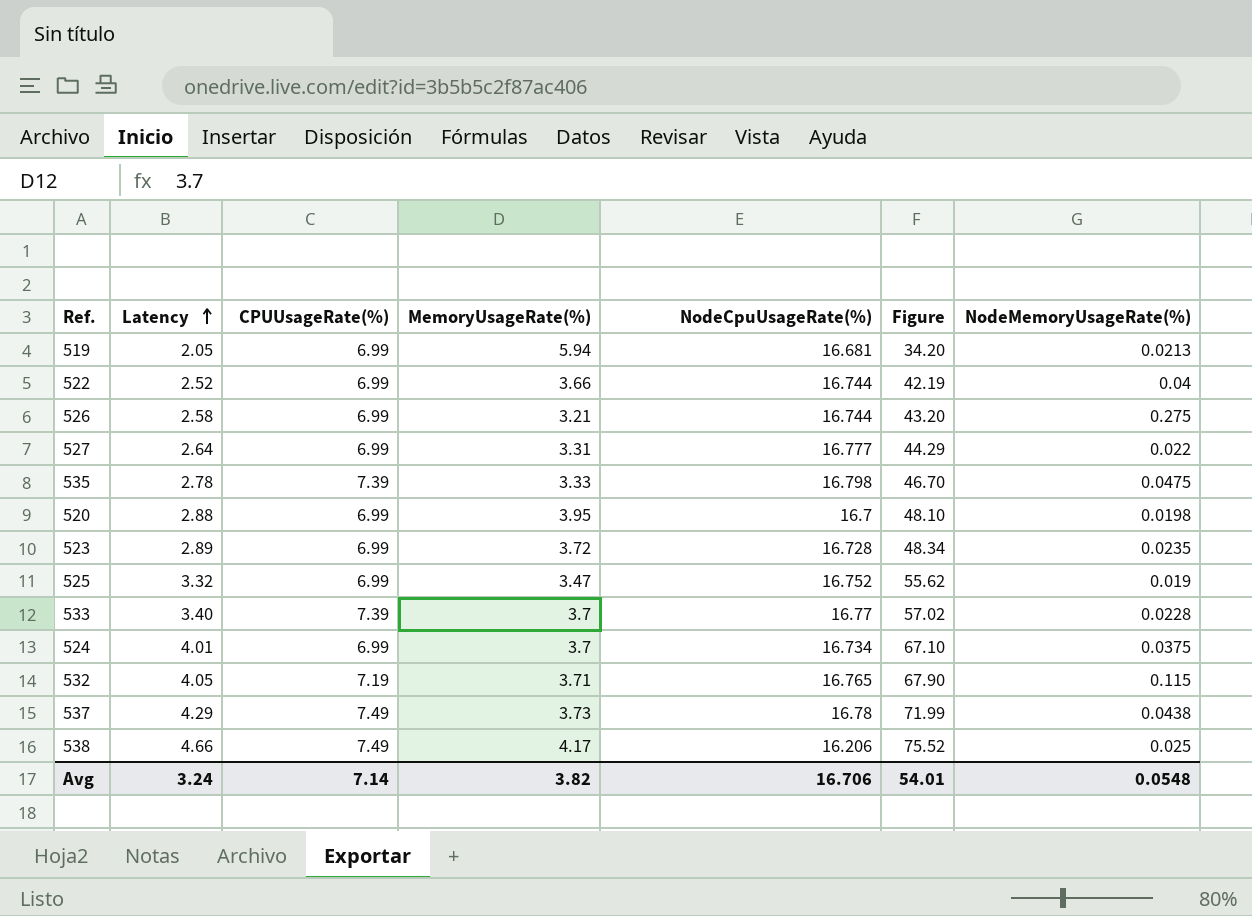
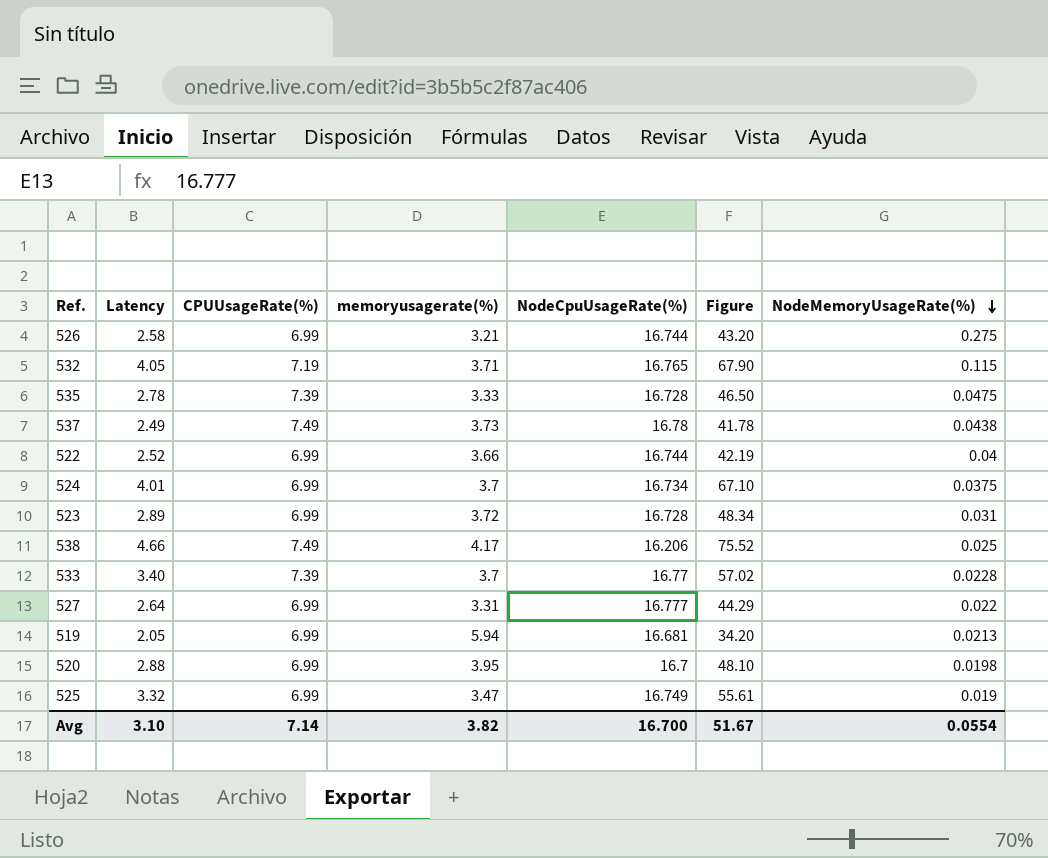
row order: Latency ascending -> NodeMemoryUsageRate(%) descending
column name: MemoryUsageRate(%) -> memoryusagerate(%)
535 | NodeCpuUsageRate(%): 16.798 -> 16.728
535 | Figure: 46.70 -> 46.50
537 | Latency: 4.29 -> 2.49
537 | Figure: 71.99 -> 41.78
523 | NodeMemoryUsageRate(%): 0.0235 -> 0.031
525 | NodeCpuUsageRate(%): 16.752 -> 16.749
525 | Figure: 55.62 -> 55.61
Avg | Latency: 3.24 -> 3.10
Avg | NodeCpuUsageRate(%): 16.706 -> 16.700
Avg | Figure: 54.01 -> 51.67
Avg | NodeMemoryUsageRate(%): 0.0548 -> 0.0554

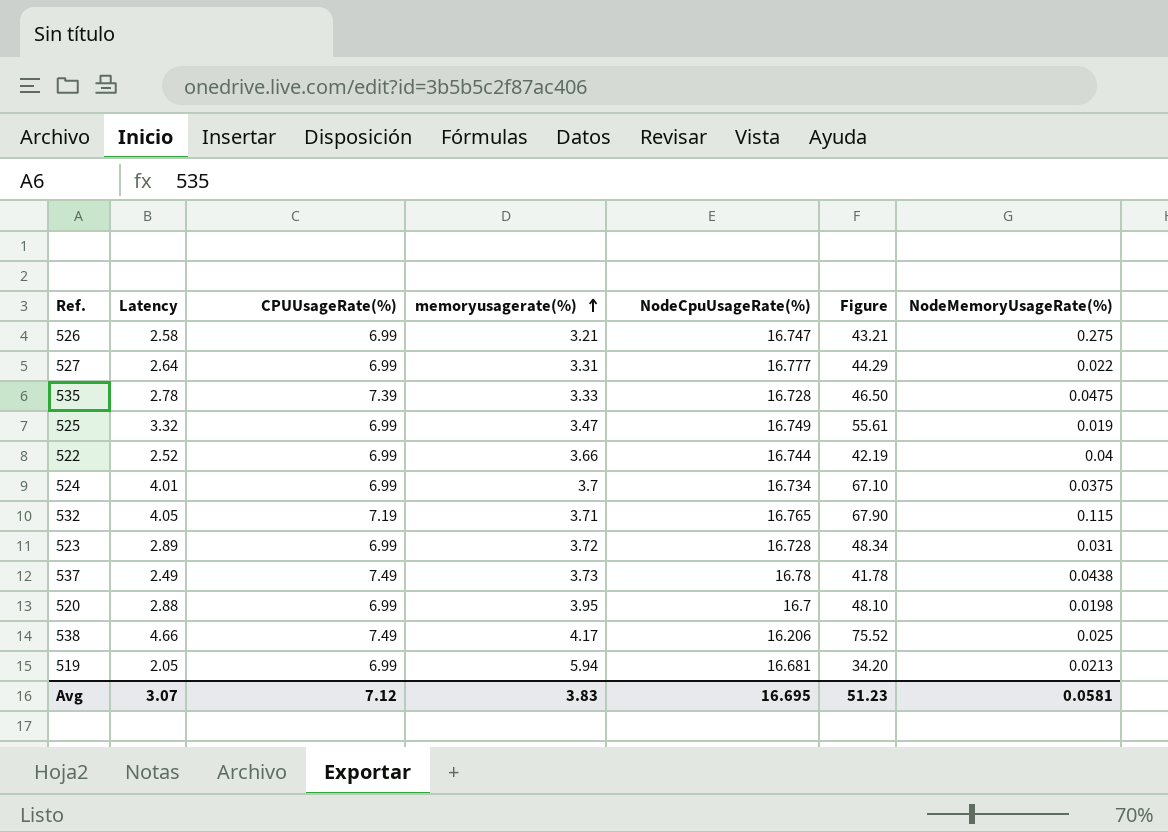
row order: NodeMemoryUsageRate(%) descending -> memoryusagerate(%) ascending
row 533: 3.40 | 7.39 | 3.7 | 16.77 | 57.02 | 0.0228 -> none
526 | NodeCpuUsageRate(%): 16.744 -> 16.747
526 | Figure: 43.20 -> 43.21
Avg | Latency: 3.10 -> 3.07
Avg | CPUUsageRate(%): 7.14 -> 7.12
Avg | memoryusagerate(%): 3.82 -> 3.83
Avg | NodeCpuUsageRate(%): 16.700 -> 16.695
Avg | Figure: 51.67 -> 51.23
Avg | NodeMemoryUsageRate(%): 0.0554 -> 0.0581

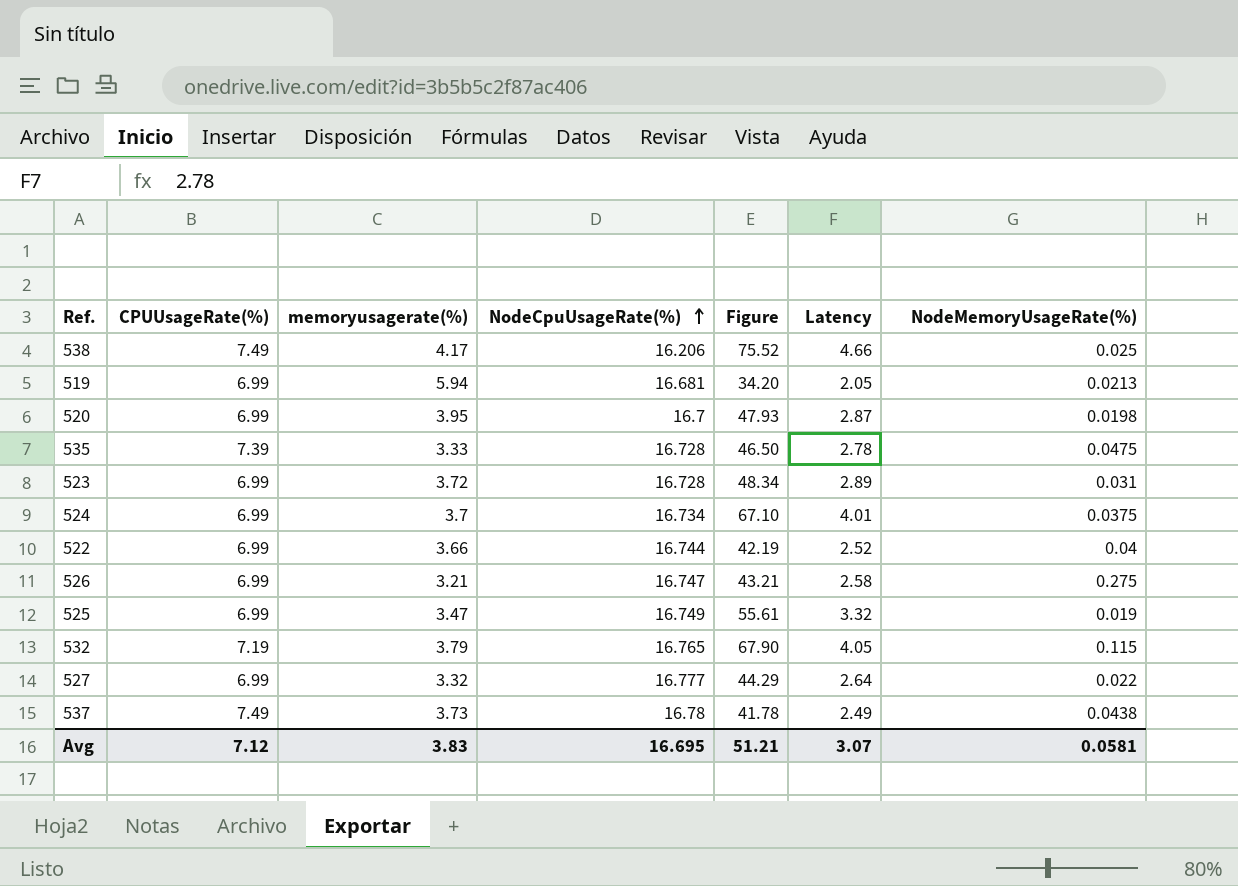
row order: memoryusagerate(%) ascending -> NodeCpuUsageRate(%) ascending
column Latency | position: 2 -> 6
520 | Figure: 48.10 -> 47.93
520 | Latency: 2.88 -> 2.87
532 | memoryusagerate(%): 3.71 -> 3.79
527 | memoryusagerate(%): 3.31 -> 3.32
Avg | Figure: 51.23 -> 51.21

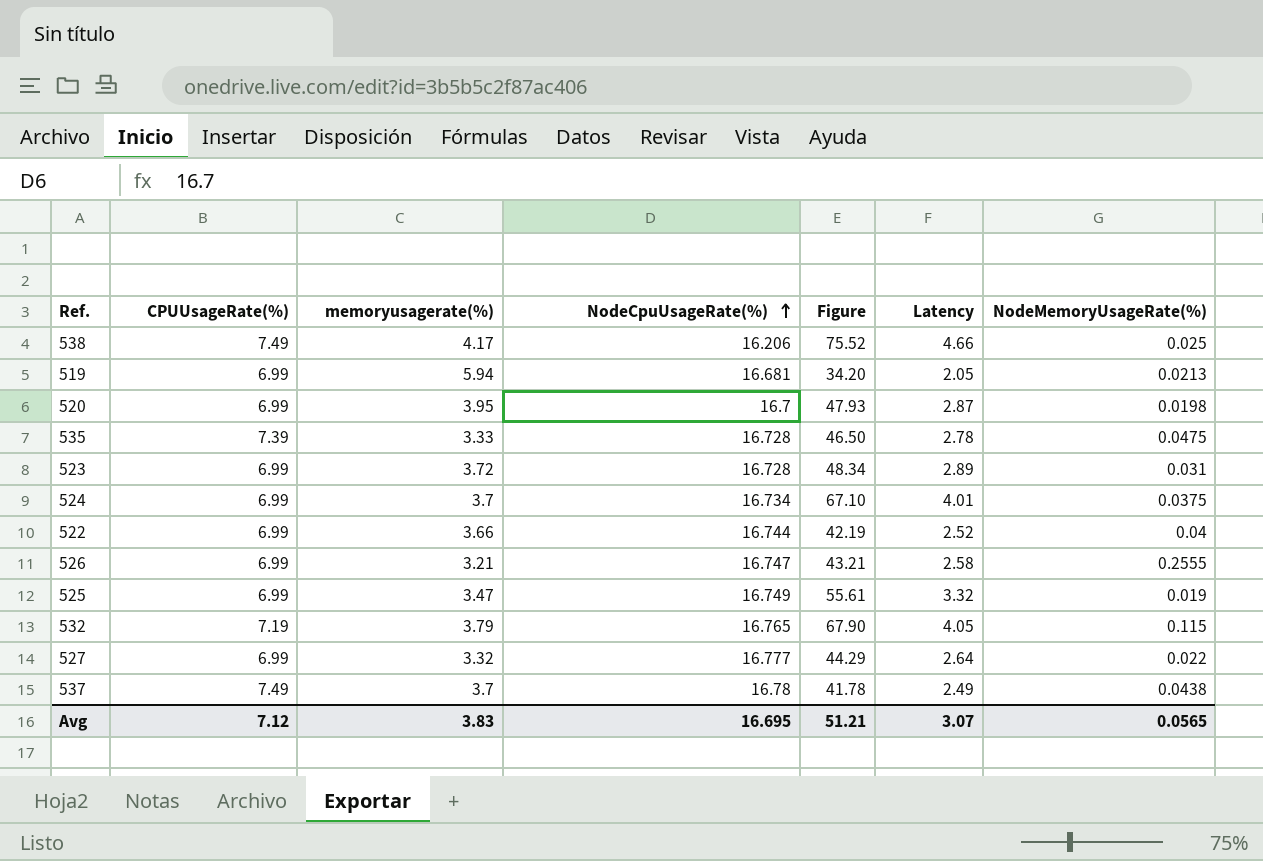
526 | NodeMemoryUsageRate(%): 0.275 -> 0.2555
537 | memoryusagerate(%): 3.73 -> 3.7
Avg | NodeMemoryUsageRate(%): 0.0581 -> 0.0565

